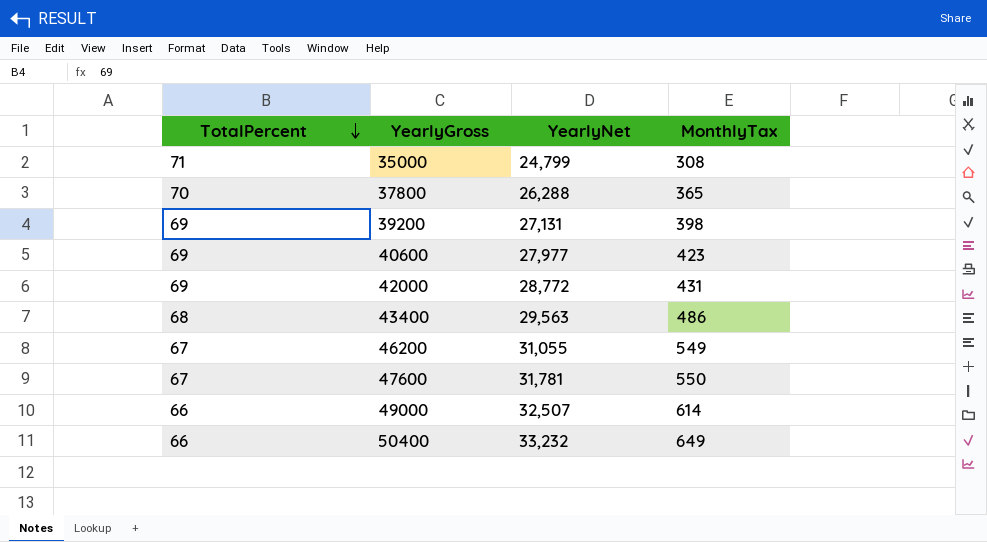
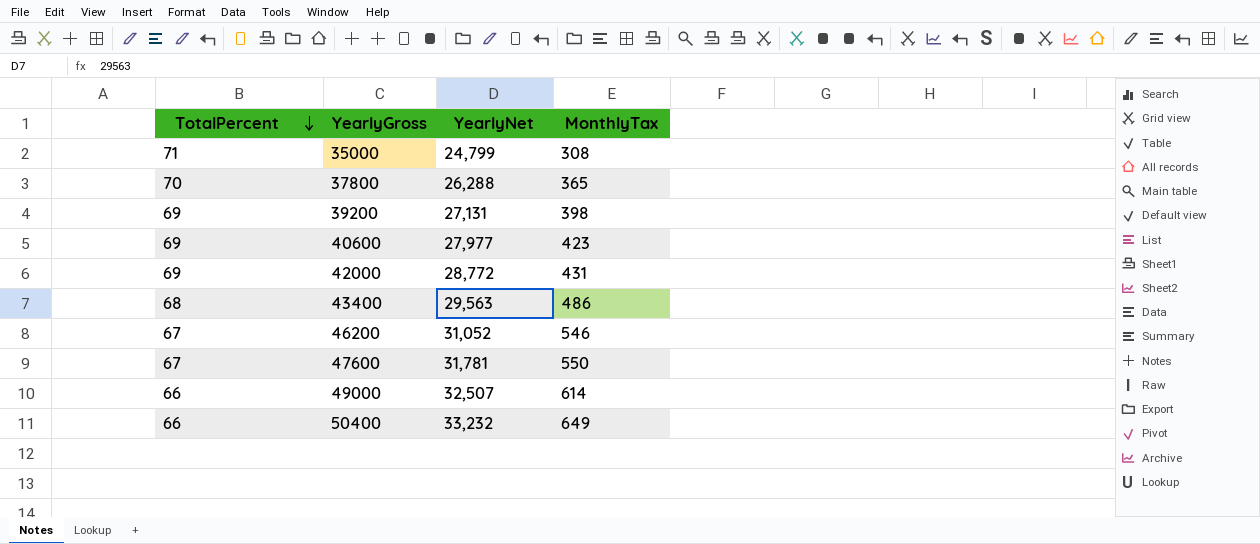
46200 | YearlyNet: 31,055 -> 31,052
46200 | MonthlyTax: 549 -> 546

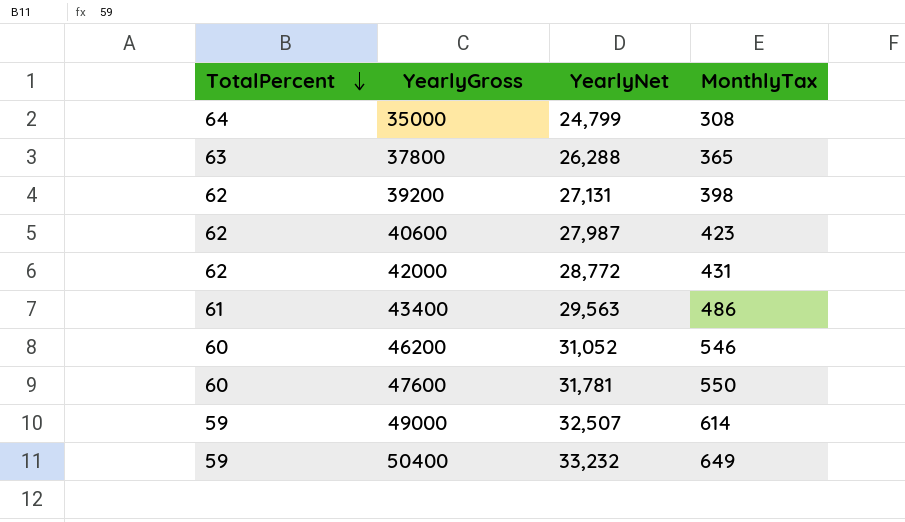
35000 | TotalPercent: 71 -> 64
37800 | TotalPercent: 70 -> 63
39200 | TotalPercent: 69 -> 62
40600 | TotalPercent: 69 -> 62
40600 | YearlyNet: 27,977 -> 27,987
42000 | TotalPercent: 69 -> 62
43400 | TotalPercent: 68 -> 61
46200 | TotalPercent: 67 -> 60
47600 | TotalPercent: 67 -> 60
49000 | TotalPercent: 66 -> 59
50400 | TotalPercent: 66 -> 59

